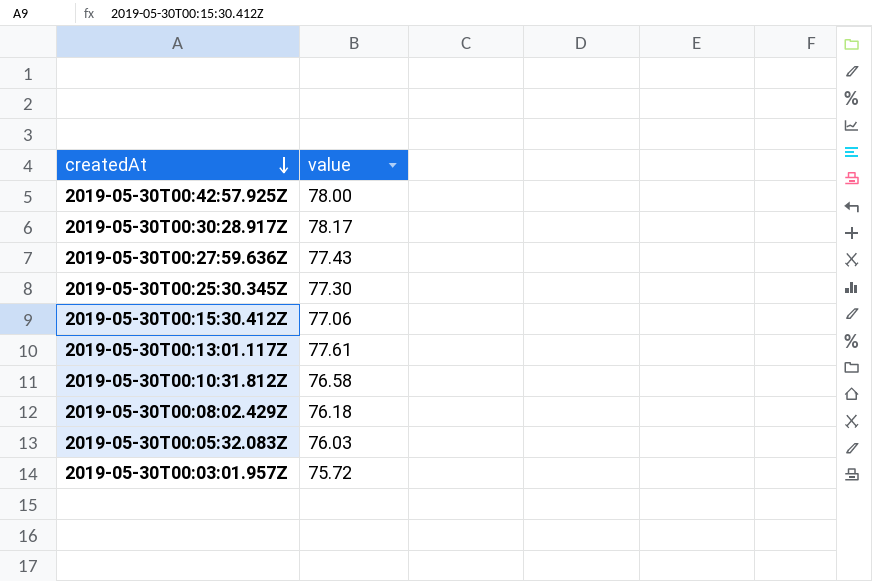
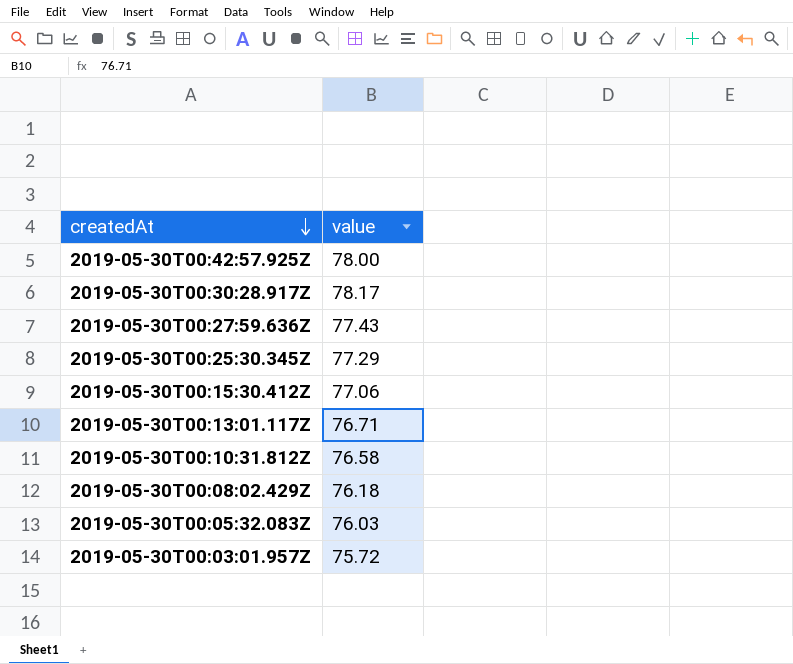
2019-05-30T00:25:30.345Z | value: 77.30 -> 77.29
2019-05-30T00:13:01.117Z | value: 77.61 -> 76.71

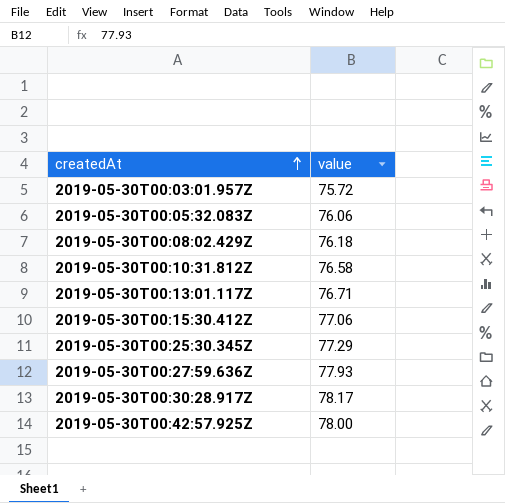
row order: createdAt descending -> createdAt ascending
2019-05-30T00:05:32.083Z | value: 76.03 -> 76.06
2019-05-30T00:27:59.636Z | value: 77.43 -> 77.93

